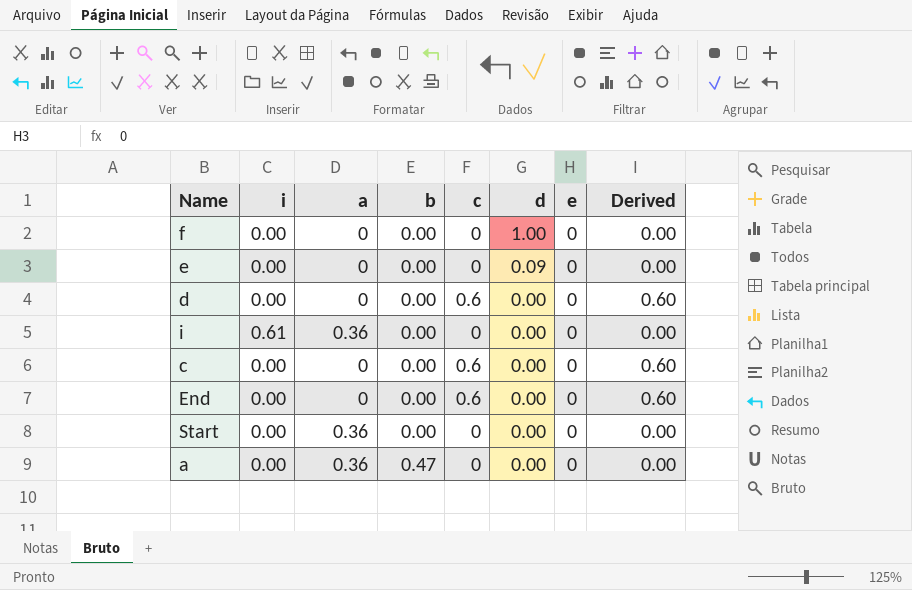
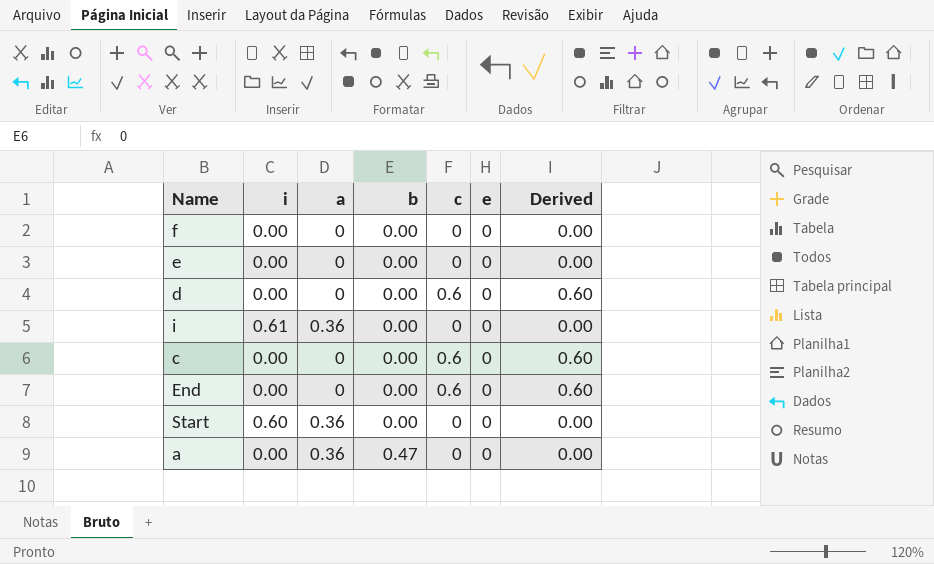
column d | position: 6 -> none
Start | i: 0.00 -> 0.60

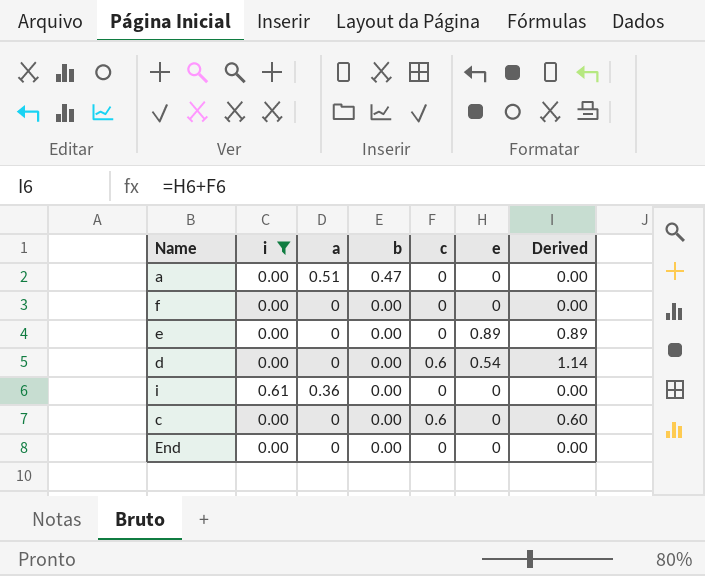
filter: none -> i != 0.60
row order: b ascending -> b descending
a | a: 0.36 -> 0.51
e | e: 0 -> 0.89
e | Derived: 0.00 -> 0.89
d | e: 0 -> 0.54
d | Derived: 0.60 -> 1.14
End | c: 0.6 -> 0
End | Derived: 0.60 -> 0.00

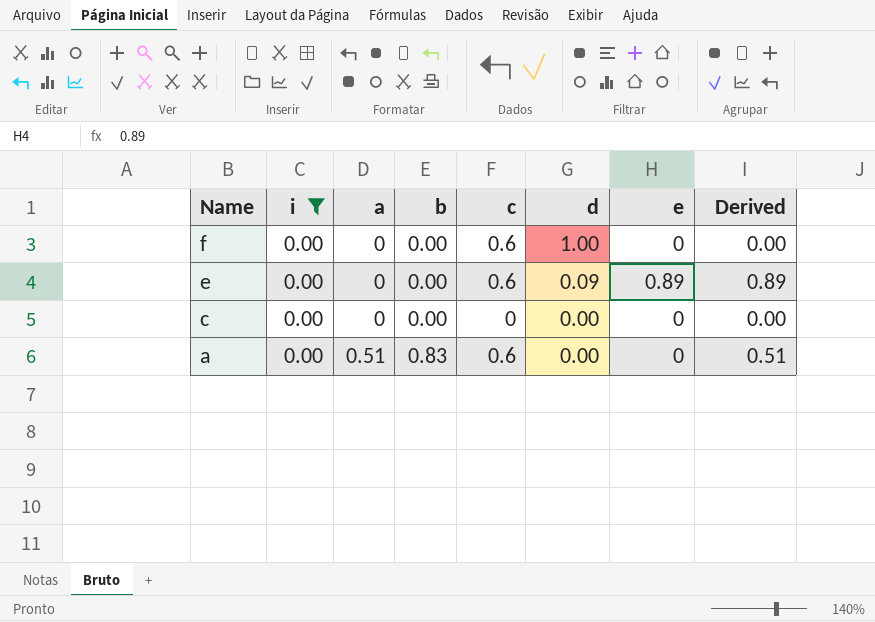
row order: b descending -> Name descending
column d | position: none -> 6
column Derived | formula: [c] + [e] -> [a] + [e]
row d: 0.00 | 0 | 0.00 | 0.6 | 0.54 | 1.14 -> none
row i: 0.61 | 0.36 | 0.00 | 0 | 0 | 0.00 -> none
row End: 0.00 | 0 | 0.00 | 0 | 0 | 0.00 -> none
f | c: 0 -> 0.6
e | c: 0 -> 0.6
c | c: 0.6 -> 0
a | b: 0.47 -> 0.83
a | c: 0 -> 0.6

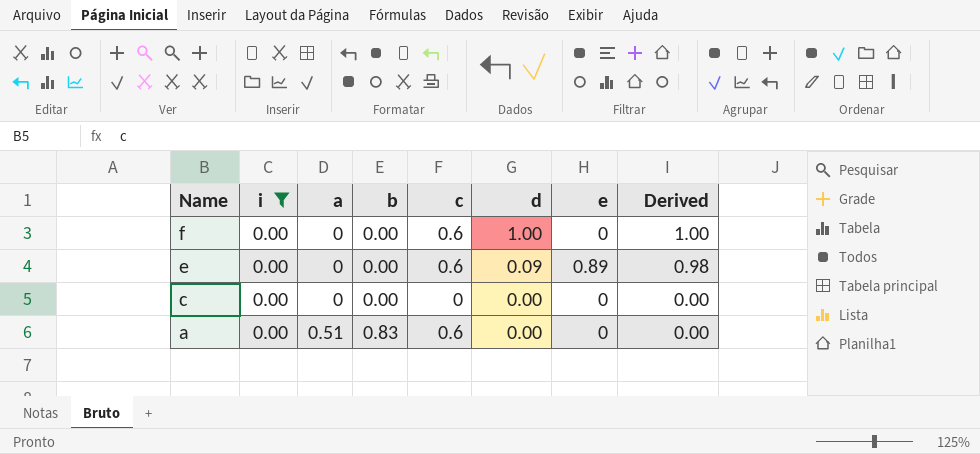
column Derived | formula: [a] + [e] -> [d] + [e]

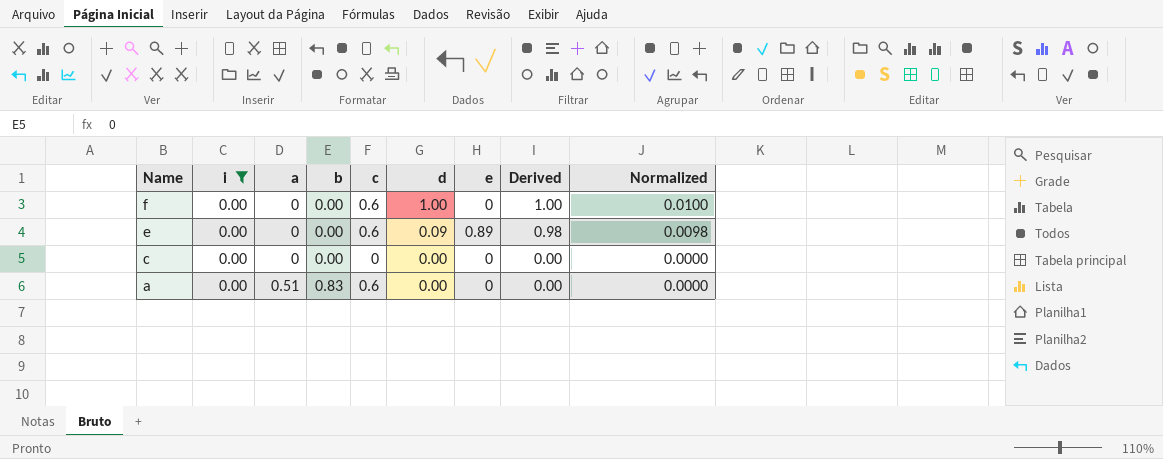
column Normalized | formula: none -> [Derived] * 0.01

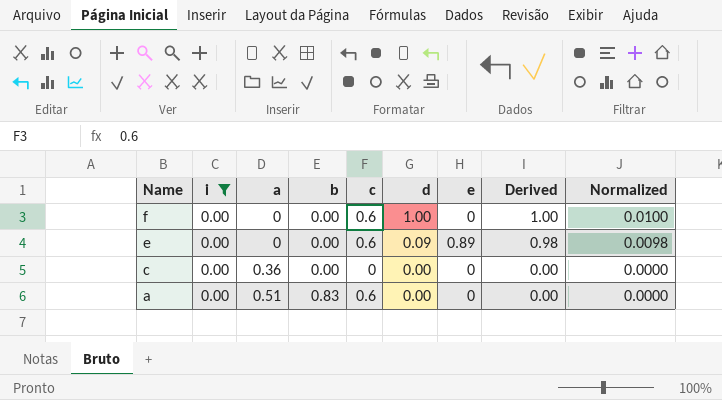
c | a: 0 -> 0.36

